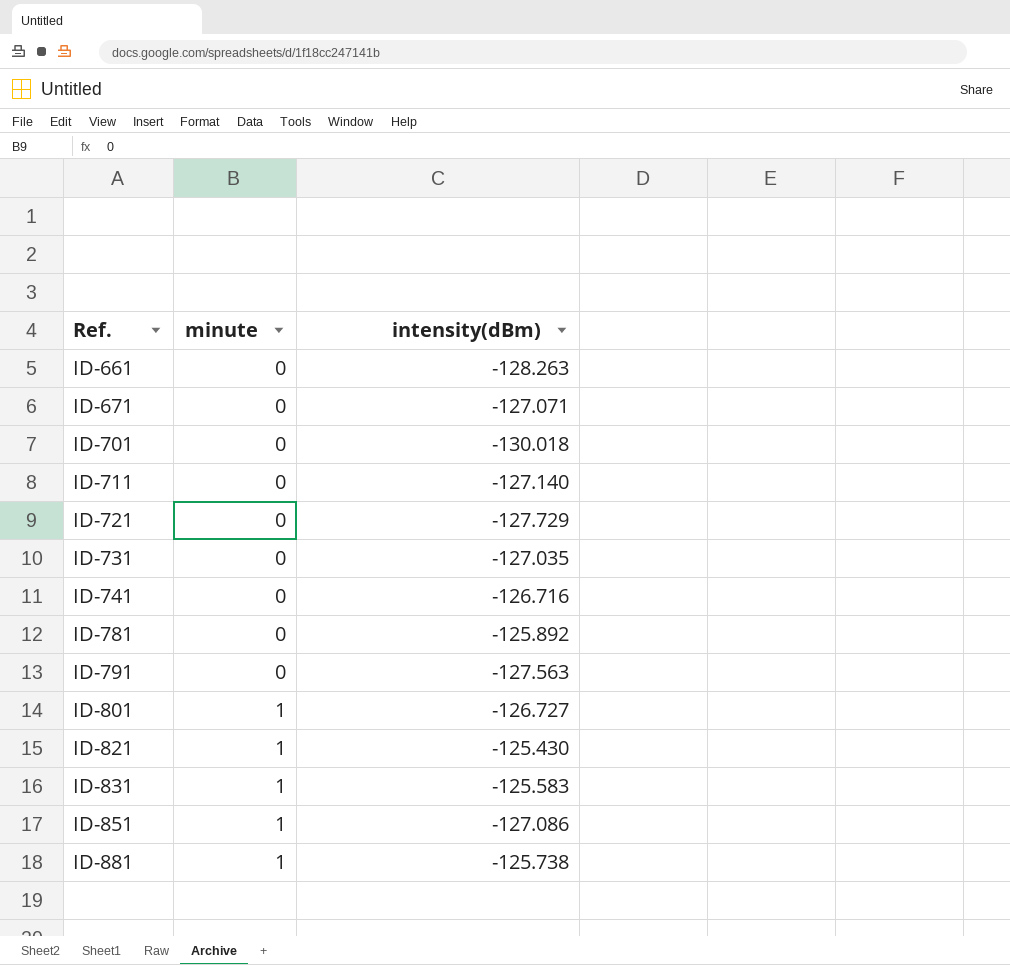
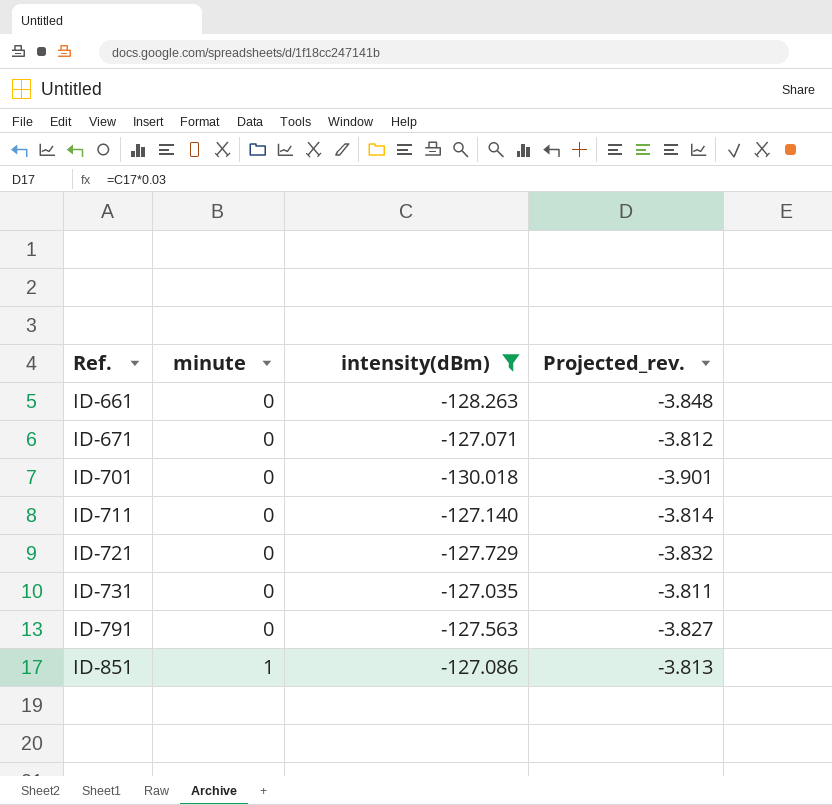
filter: none -> intensity(dBm) <= -127.035
column Projected_rev. | formula: none -> [intensity(dBm)] * 0.03

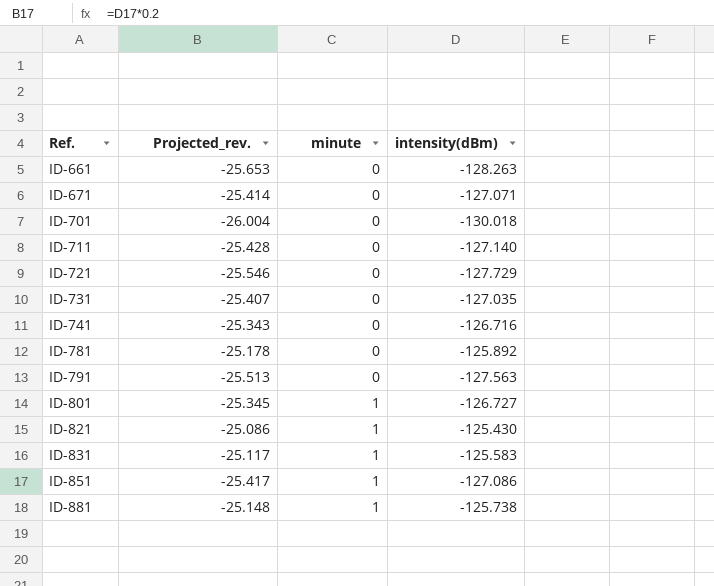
filter: intensity(dBm) <= -127.035 -> none
column Projected_rev. | formula: [intensity(dBm)] * 0.03 -> [intensity(dBm)] * 0.2
column Projected_rev. | position: 4 -> 2

